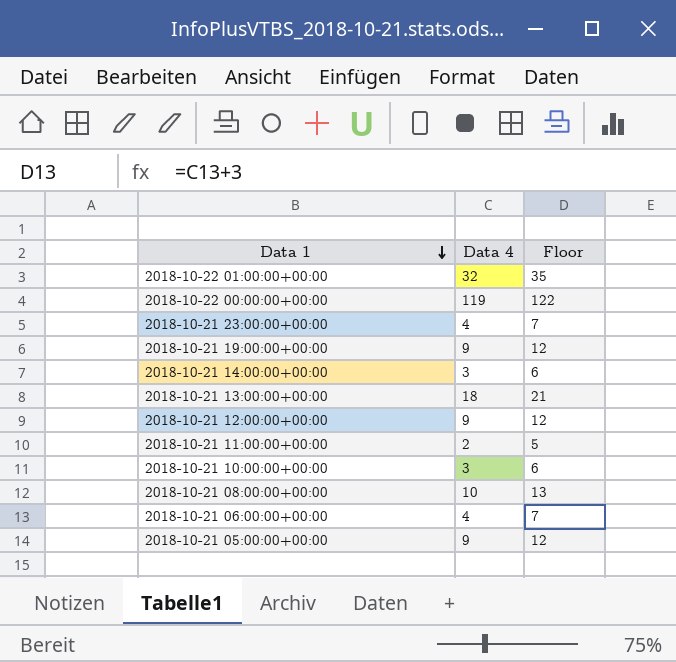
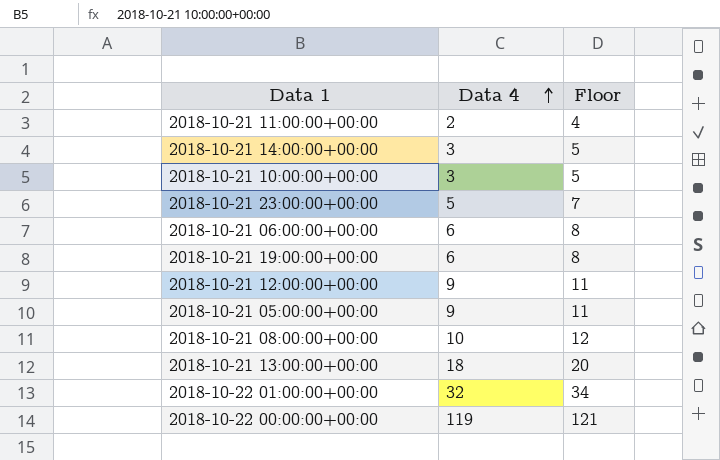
row order: Data 1 descending -> Data 4 ascending
column Floor | formula: [Data 4] + 3 -> [Data 4] + 2
2018-10-21 23:00:00+00:00 | Data 4: 4 -> 5
2018-10-21 06:00:00+00:00 | Data 4: 4 -> 6
2018-10-21 19:00:00+00:00 | Data 4: 9 -> 6

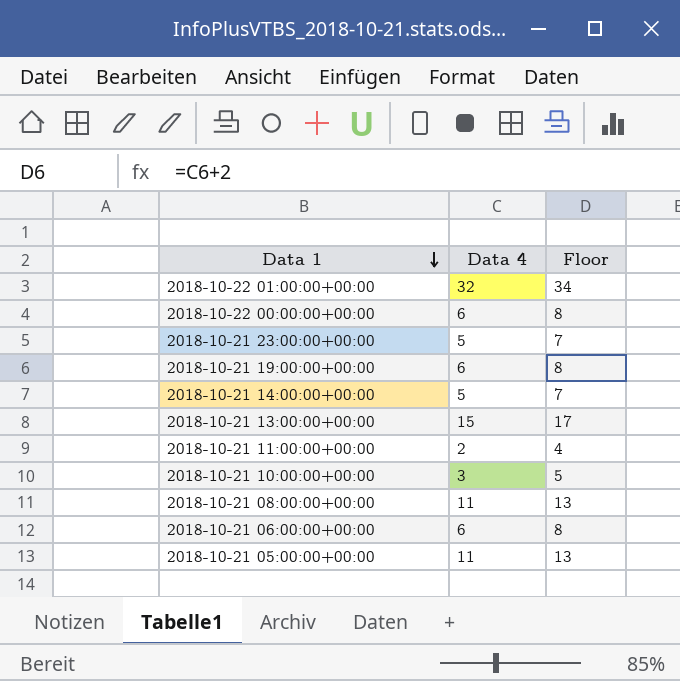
row order: Data 4 ascending -> Data 1 descending
row 2018-10-21 12:00:00+00:00: 9 | 11 -> none
2018-10-22 00:00:00+00:00 | Data 4: 119 -> 6
2018-10-22 00:00:00+00:00 | Floor: 121 -> 8
2018-10-21 14:00:00+00:00 | Data 4: 3 -> 5
2018-10-21 14:00:00+00:00 | Floor: 5 -> 7
2018-10-21 13:00:00+00:00 | Data 4: 18 -> 15
2018-10-21 13:00:00+00:00 | Floor: 20 -> 17
2018-10-21 08:00:00+00:00 | Data 4: 10 -> 11
2018-10-21 08:00:00+00:00 | Floor: 12 -> 13
2018-10-21 05:00:00+00:00 | Data 4: 9 -> 11
2018-10-21 05:00:00+00:00 | Floor: 11 -> 13

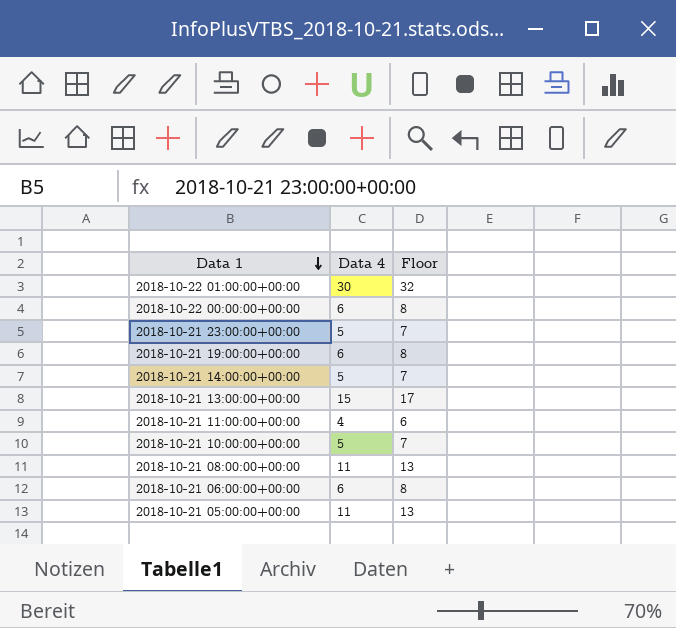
2018-10-22 01:00:00+00:00 | Data 4: 32 -> 30
2018-10-22 01:00:00+00:00 | Floor: 34 -> 32
2018-10-21 11:00:00+00:00 | Data 4: 2 -> 4
2018-10-21 11:00:00+00:00 | Floor: 4 -> 6
2018-10-21 10:00:00+00:00 | Data 4: 3 -> 5
2018-10-21 10:00:00+00:00 | Floor: 5 -> 7

